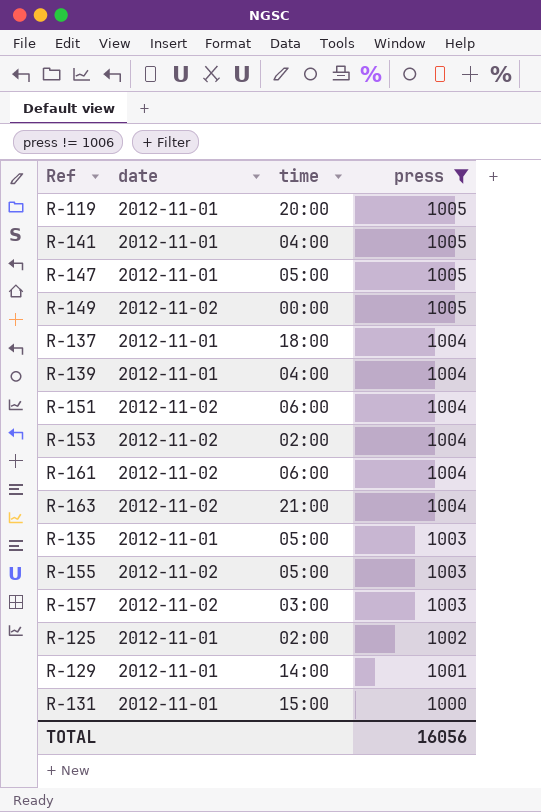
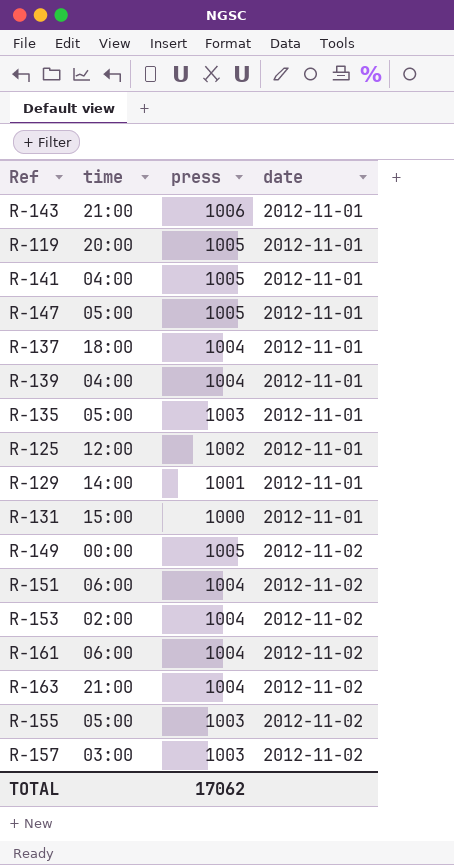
filter: press != 1006 -> none
row order: press descending -> date ascending
column date | position: 2 -> 4
R-125 | time: 02:00 -> 12:00
TOTAL | press: 16056 -> 17062

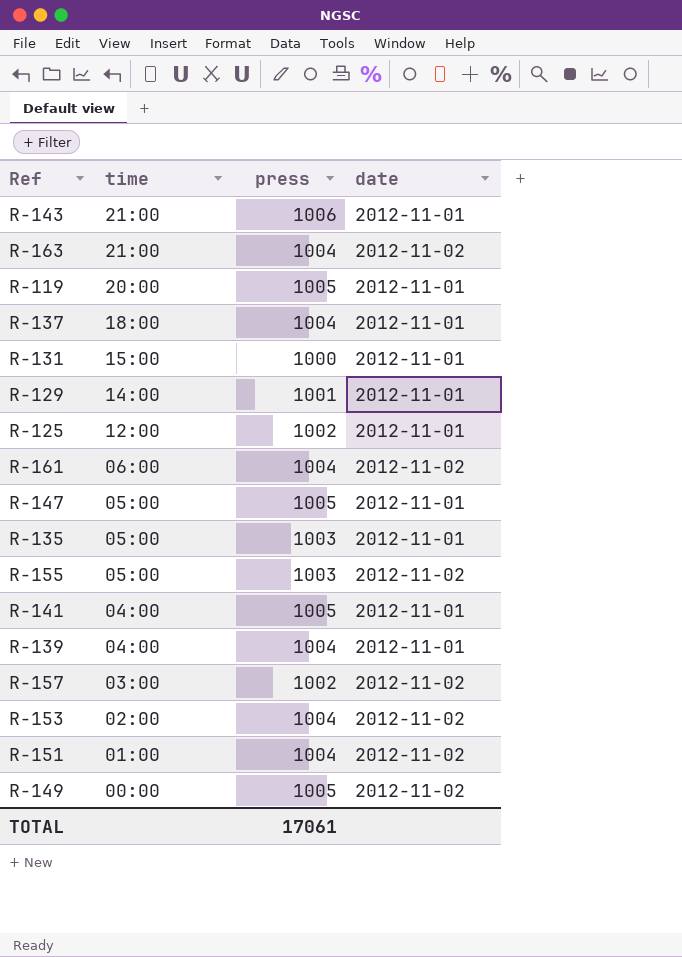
row order: date ascending -> time descending
R-157 | press: 1003 -> 1002
R-151 | time: 06:00 -> 01:00
TOTAL | press: 17062 -> 17061

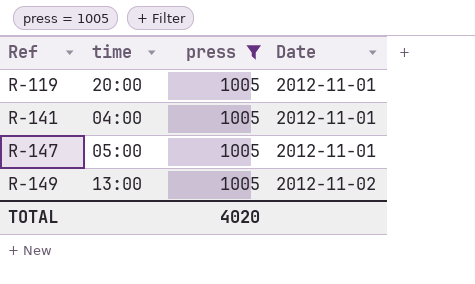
filter: none -> press = 1005
row order: time descending -> Ref ascending
column name: date -> Date
R-149 | time: 00:00 -> 13:00
TOTAL | press: 17061 -> 4020

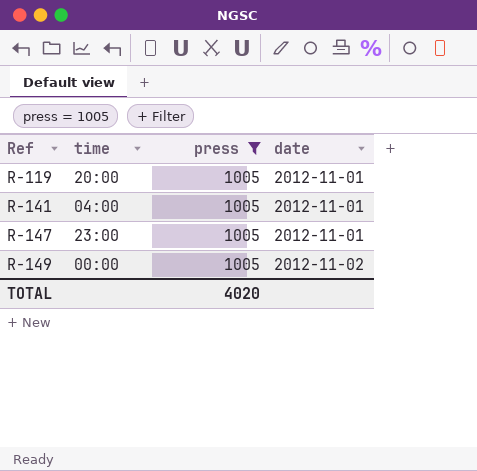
column name: Date -> date
R-147 | time: 05:00 -> 23:00
R-149 | time: 13:00 -> 00:00

